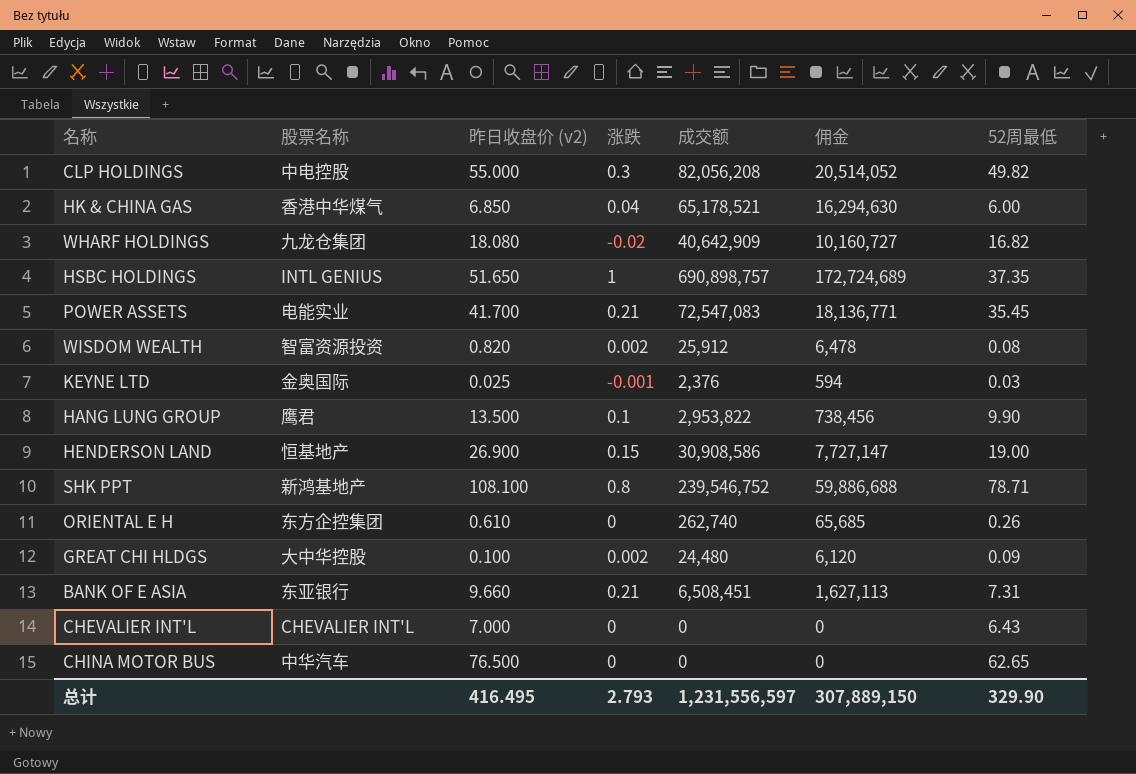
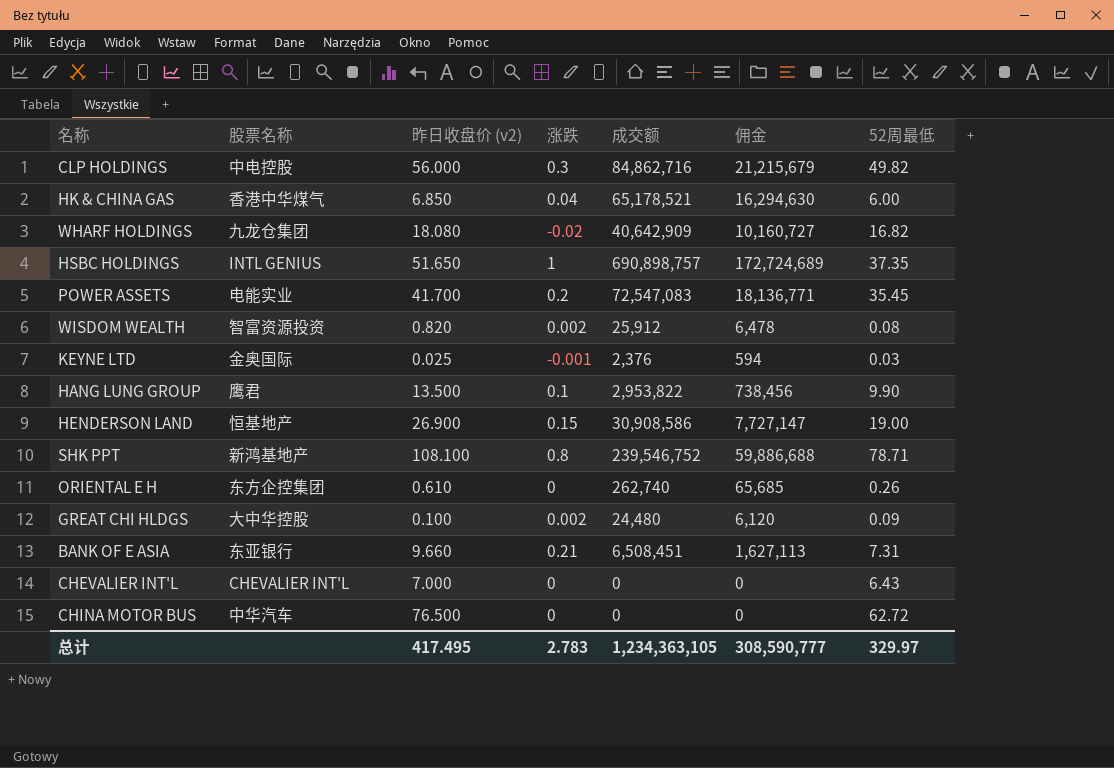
CLP HOLDINGS | 昨日收盘价 (v2): 55.000 -> 56.000
CLP HOLDINGS | 成交额: 82,056,208 -> 84,862,716
CLP HOLDINGS | 佣金: 20,514,052 -> 21,215,679
POWER ASSETS | 涨跌: 0.21 -> 0.2
CHINA MOTOR BUS | 52周最低: 62.65 -> 62.72
总计 | 昨日收盘价 (v2): 416.495 -> 417.495
总计 | 涨跌: 2.793 -> 2.783
总计 | 成交额: 1,231,556,597 -> 1,234,363,105
总计 | 佣金: 307,889,150 -> 308,590,777
总计 | 52周最低: 329.90 -> 329.97

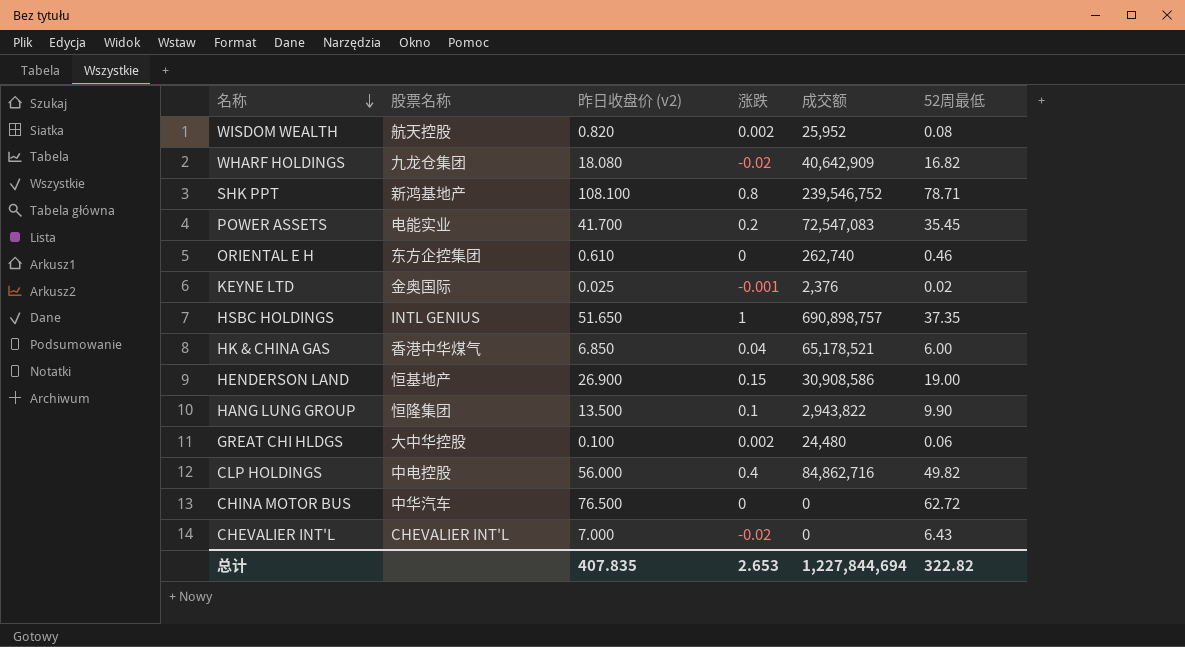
row order: none -> 名称 descending
column 佣金 | formula: [成交额] * 0.25 -> none
row BANK OF E ASIA: 东亚银行 | 9.660 | 0.21 | 6,508,451 | 1,627,113 | 7.31 -> none
WISDOM WEALTH | 股票名称: 智富资源投资 -> 航天控股
WISDOM WEALTH | 成交额: 25,912 -> 25,952
ORIENTAL E H | 52周最低: 0.26 -> 0.46
KEYNE LTD | 52周最低: 0.03 -> 0.02
HANG LUNG GROUP | 股票名称: 鹰君 -> 恒隆集团
HANG LUNG GROUP | 成交额: 2,953,822 -> 2,943,822
GREAT CHI HLDGS | 52周最低: 0.09 -> 0.06
CLP HOLDINGS | 涨跌: 0.3 -> 0.4
CHEVALIER INT'L | 涨跌: 0 -> -0.02
总计 | 昨日收盘价 (v2): 417.495 -> 407.835
总计 | 涨跌: 2.783 -> 2.653
总计 | 成交额: 1,234,363,105 -> 1,227,844,694
总计 | 52周最低: 329.97 -> 322.82

